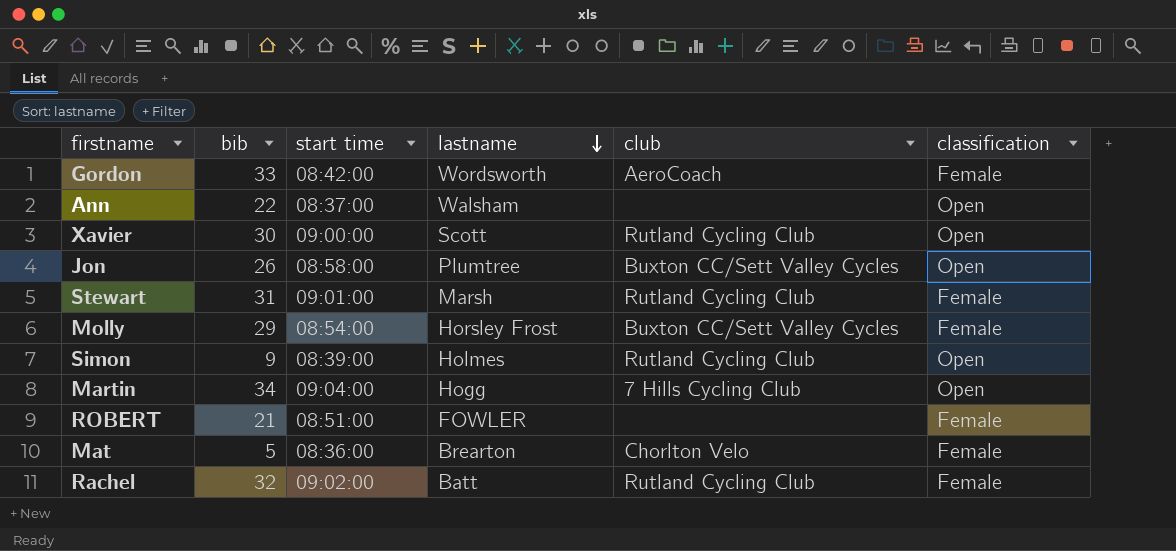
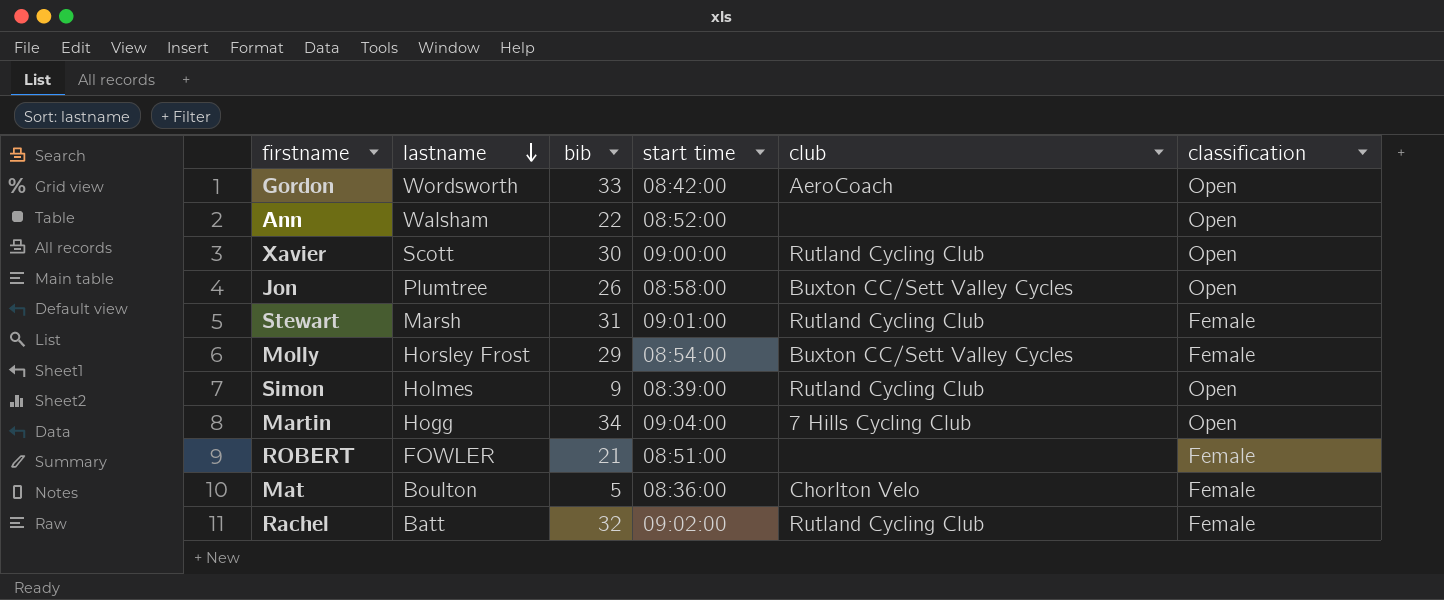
column lastname | position: 4 -> 2
Gordon | classification: Female -> Open
Ann | start time: 08:37:00 -> 08:52:00
Mat | lastname: Brearton -> Boulton

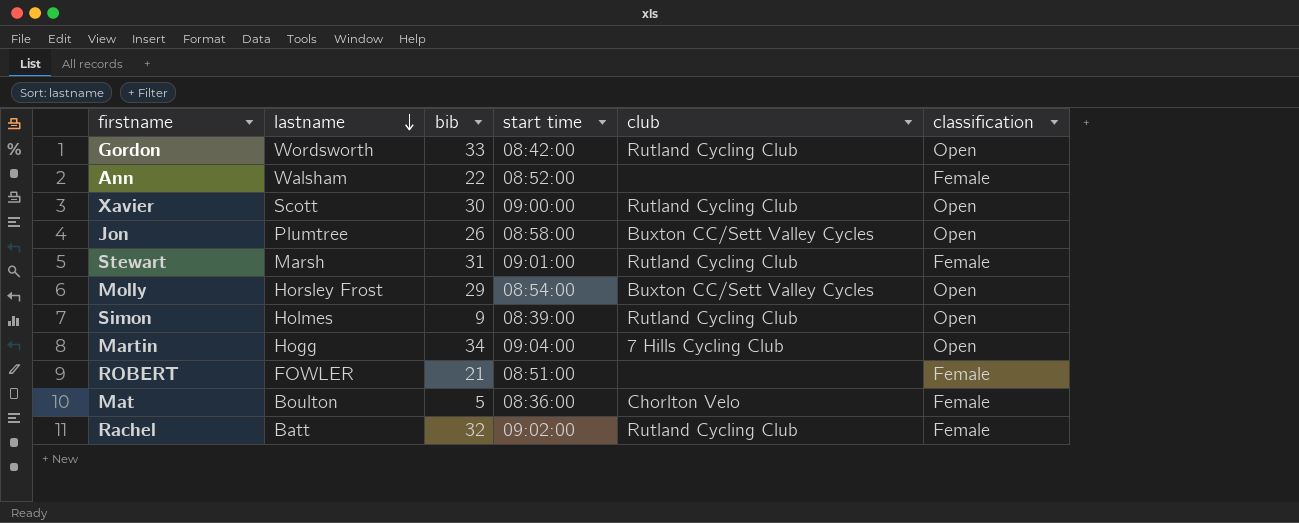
Gordon | club: AeroCoach -> Rutland Cycling Club
Ann | classification: Open -> Female
Molly | classification: Female -> Open

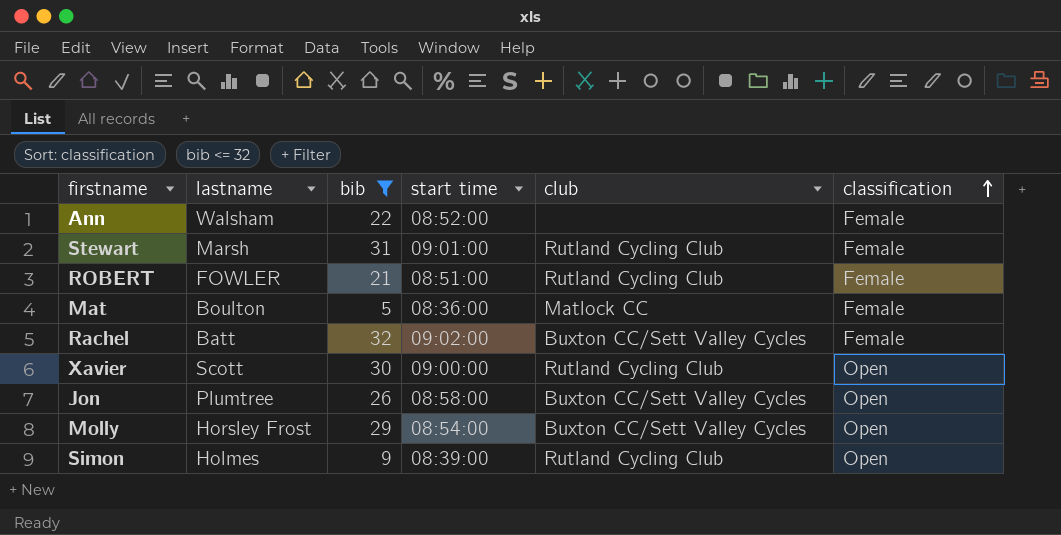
filter: none -> bib <= 32
row order: lastname descending -> classification ascending
ROBERT | club: none -> Rutland Cycling Club
Mat | club: Chorlton Velo -> Matlock CC
Rachel | club: Rutland Cycling Club -> Buxton CC/Sett Valley Cycles

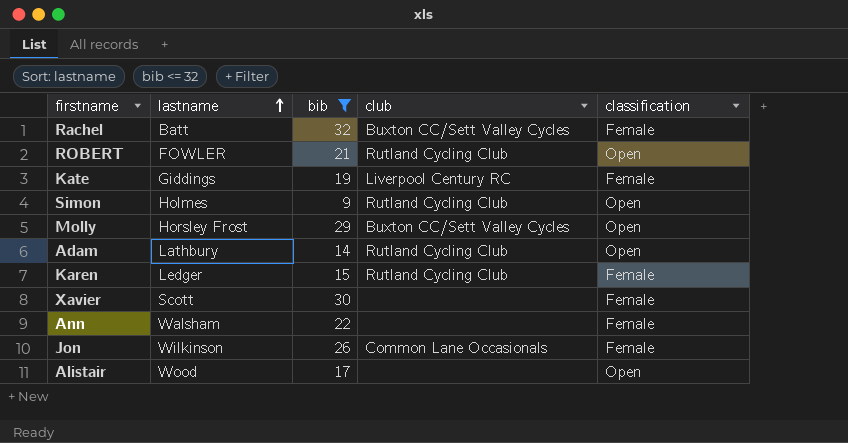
row order: classification ascending -> lastname ascending
column start time | position: 4 -> none
row Stewart: Marsh | 31 | 09:01:00 | Rutland Cycling Club | Female -> none
row Mat: Boulton | 5 | 08:36:00 | Matlock CC | Female -> none
ROBERT | classification: Female -> Open
row Kate: none -> Giddings | 19 | Liverpool Century RC | Female
row Adam: none -> Lathbury | 14 | Rutland Cycling Club | Open
row Karen: none -> Ledger | 15 | Rutland Cycling Club | Female
Xavier | club: Rutland Cycling Club -> none
Xavier | classification: Open -> Female
Jon | lastname: Plumtree -> Wilkinson
Jon | club: Buxton CC/Sett Valley Cycles -> Common Lane Occasionals
Jon | classification: Open -> Female
row Alistair: none -> Wood | 17 | none | Open

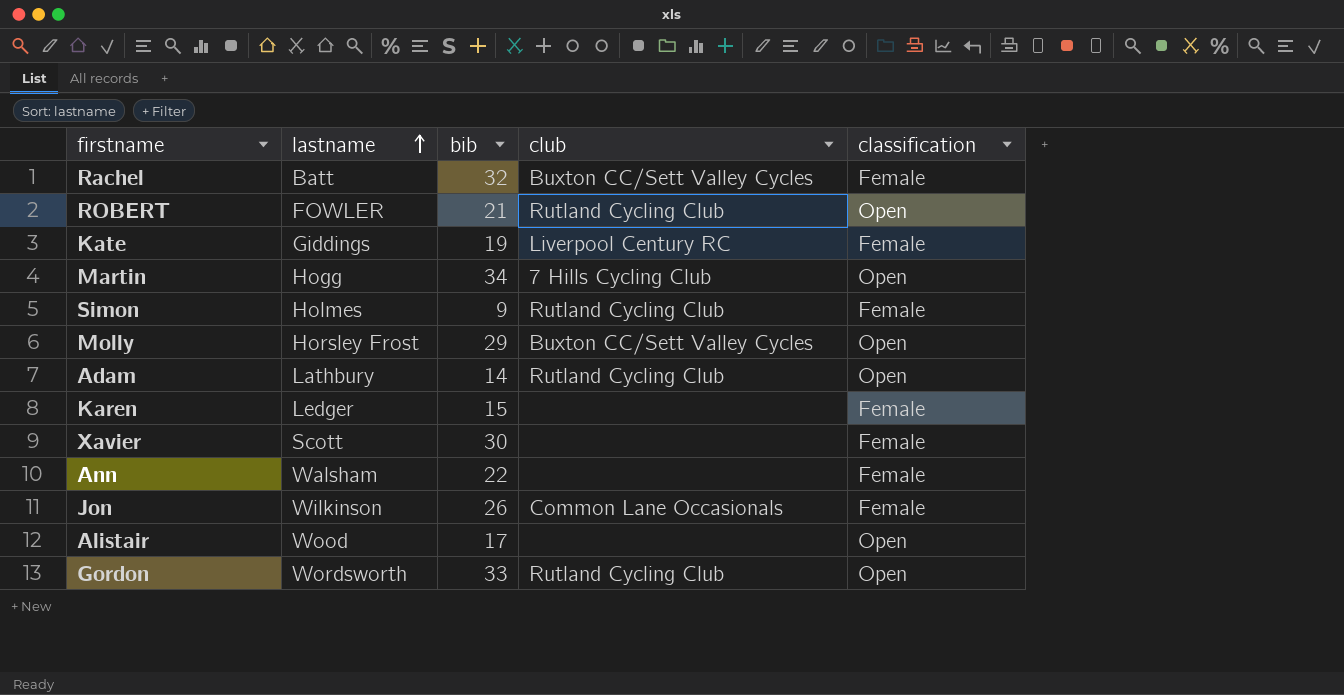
filter: bib <= 32 -> none
Simon | classification: Open -> Female
Karen | club: Rutland Cycling Club -> none

